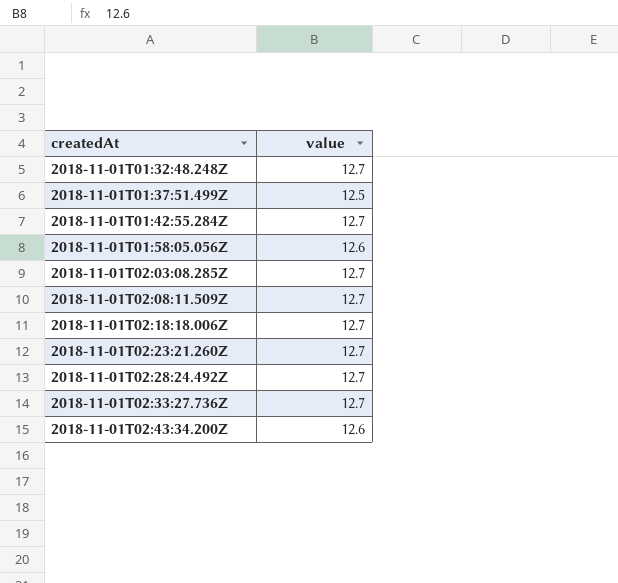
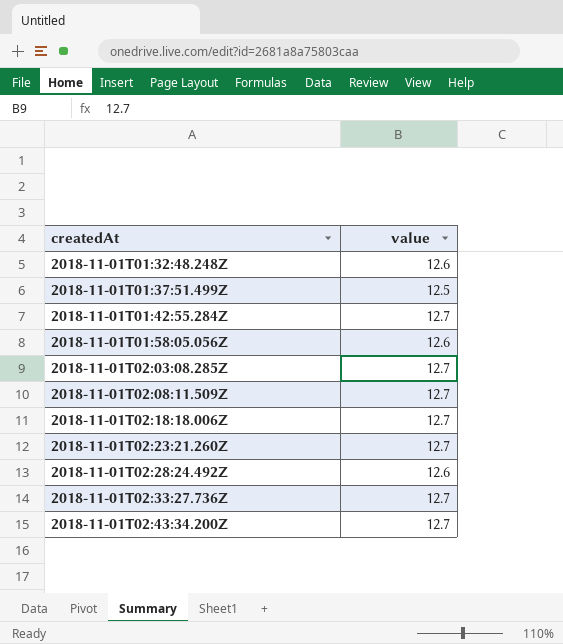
2018-11-01T01:32:48.248Z | value: 12.7 -> 12.6
2018-11-01T02:28:24.492Z | value: 12.7 -> 12.6
2018-11-01T02:43:34.200Z | value: 12.6 -> 12.7

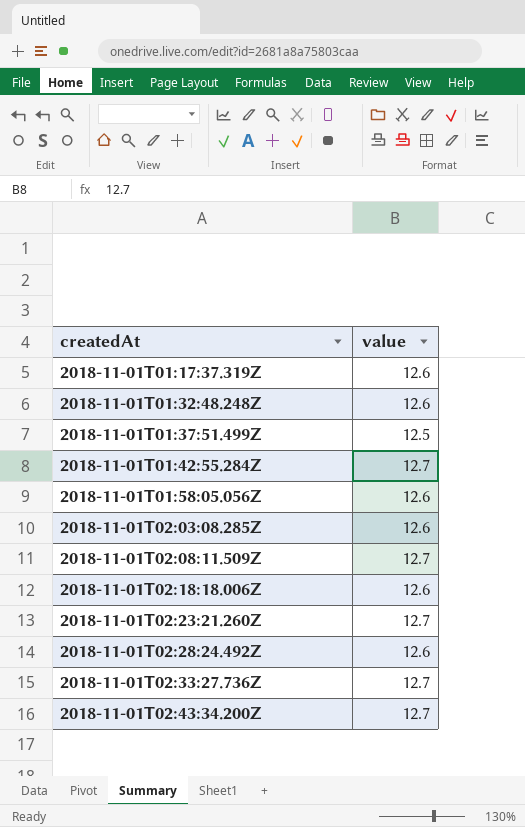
row 2018-11-01T01:17:37.319Z: none -> 12.6
2018-11-01T02:03:08.285Z | value: 12.7 -> 12.6
2018-11-01T02:18:18.006Z | value: 12.7 -> 12.6

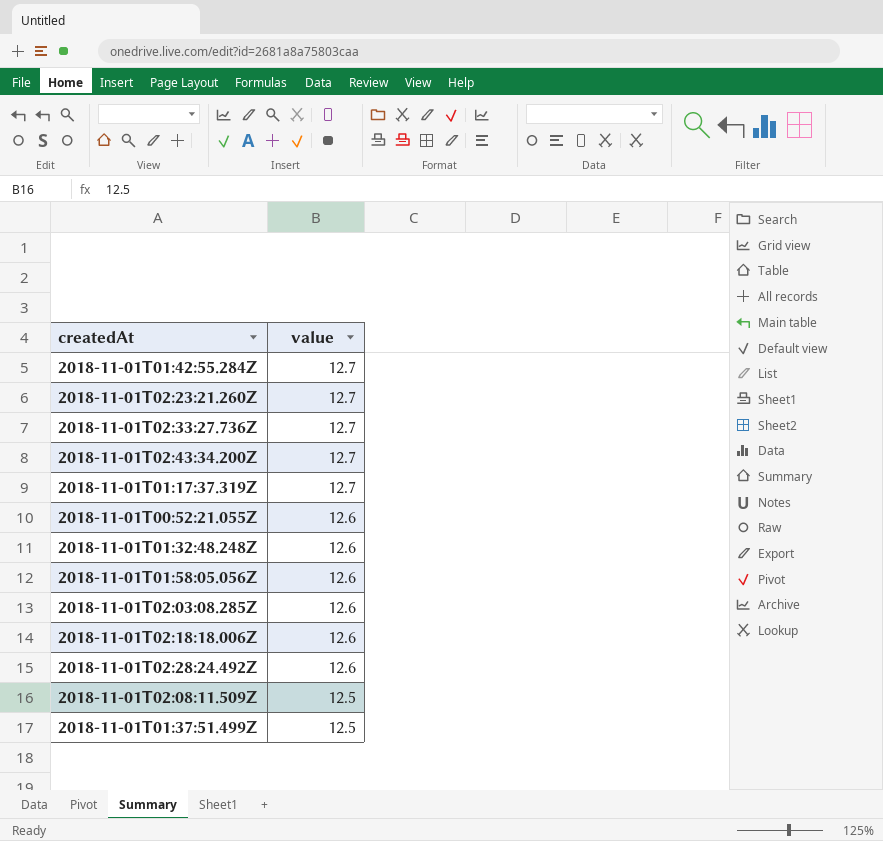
row order: createdAt ascending -> value descending
2018-11-01T01:17:37.319Z | value: 12.6 -> 12.7
row 2018-11-01T00:52:21.055Z: none -> 12.6
2018-11-01T02:08:11.509Z | value: 12.7 -> 12.5

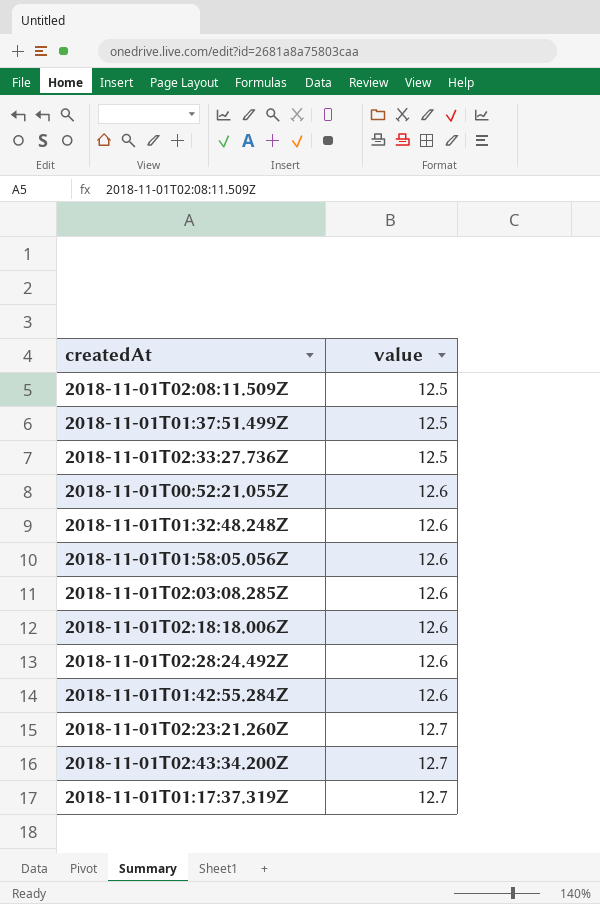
row order: value descending -> value ascending
2018-11-01T02:33:27.736Z | value: 12.7 -> 12.5
2018-11-01T01:42:55.284Z | value: 12.7 -> 12.6

